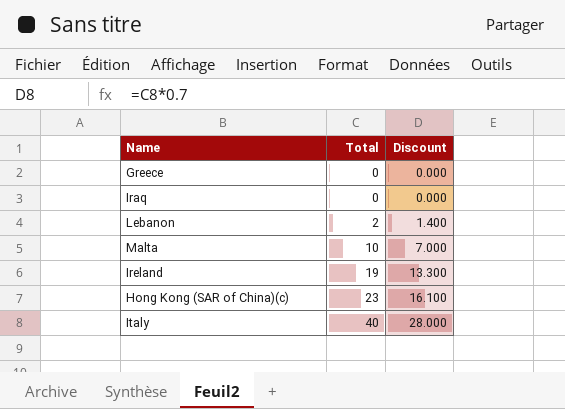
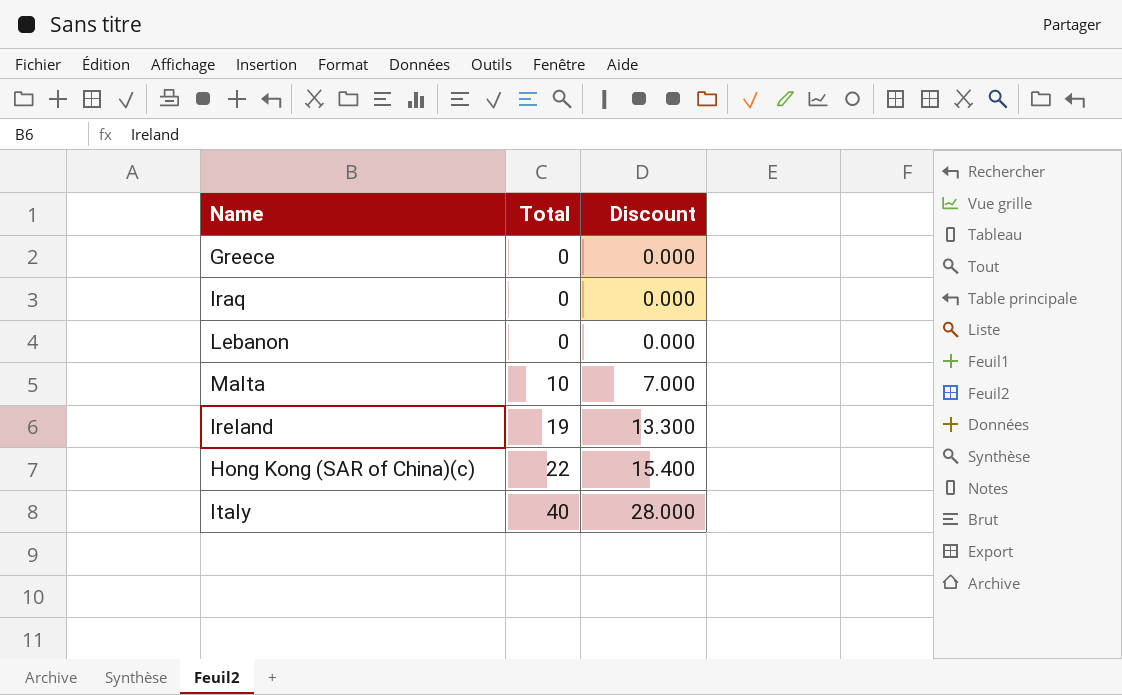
Lebanon | Total: 2 -> 0
Lebanon | Discount: 1.400 -> 0.000
Hong Kong (SAR of China)(c) | Total: 23 -> 22
Hong Kong (SAR of China)(c) | Discount: 16.100 -> 15.400

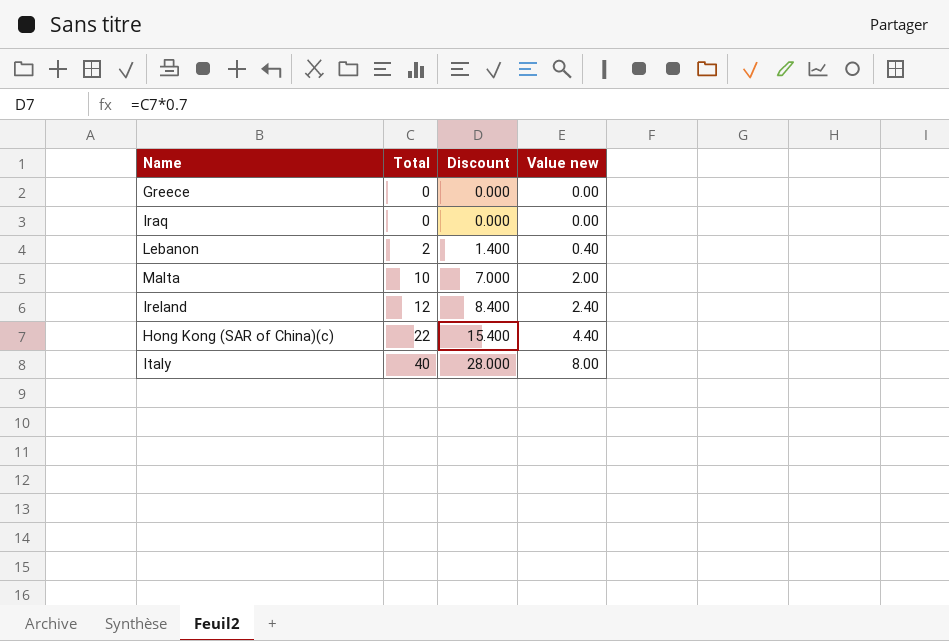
column Value new | formula: none -> [Total] * 0.2
Lebanon | Total: 0 -> 2
Lebanon | Discount: 0.000 -> 1.400
Ireland | Total: 19 -> 12
Ireland | Discount: 13.300 -> 8.400

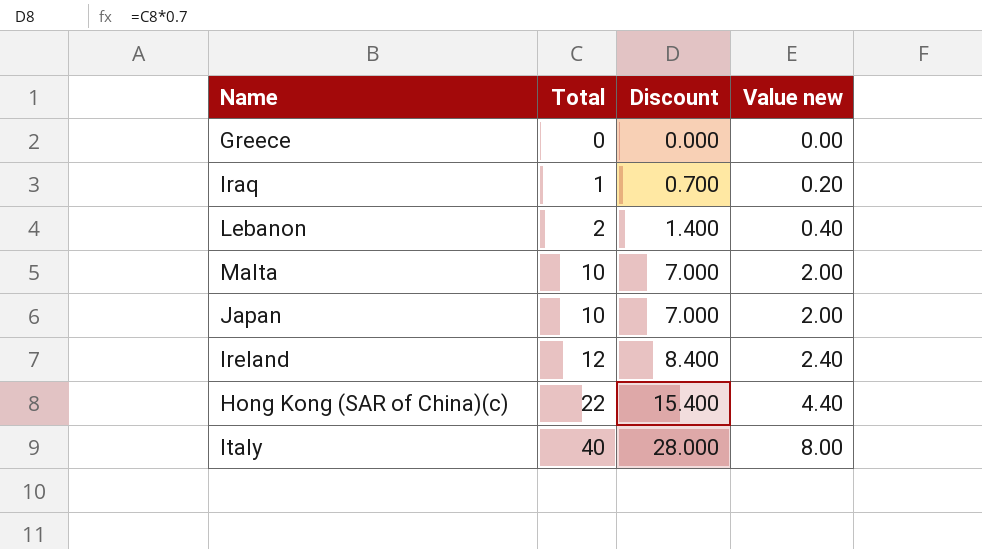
Iraq | Total: 0 -> 1
Iraq | Discount: 0.000 -> 0.700
Iraq | Value new: 0.00 -> 0.20
row Japan: none -> 10 | 7.000 | 2.00

